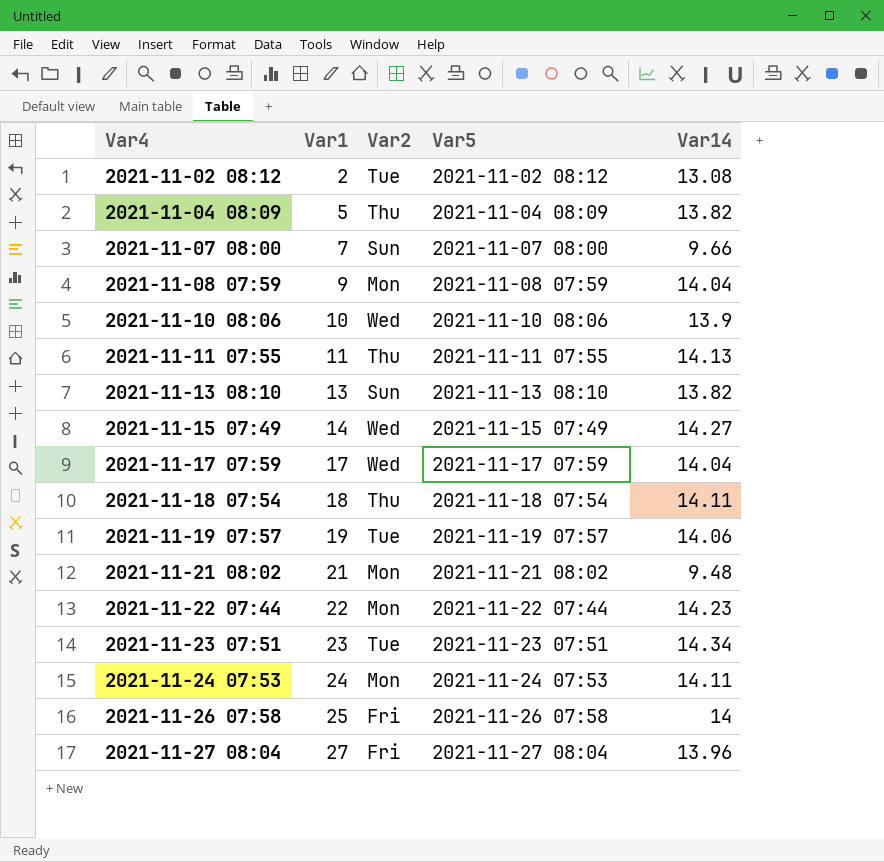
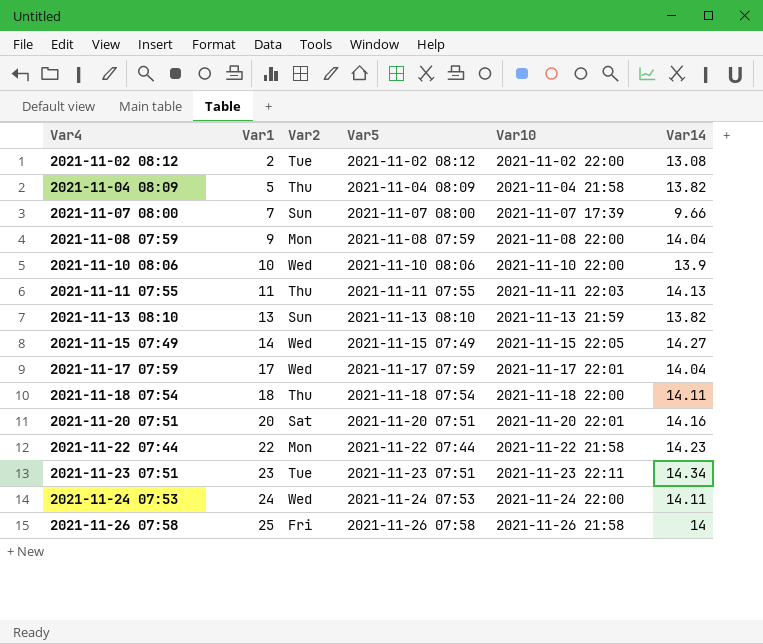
column Var10 | position: none -> 5
row 2021-11-19 07:57: 19 | Tue | 2021-11-19 07:57 | 14.06 -> none
row 2021-11-21 08:02: 21 | Mon | 2021-11-21 08:02 | 9.48 -> none
row 2021-11-27 08:04: 27 | Fri | 2021-11-27 08:04 | 13.96 -> none
row 2021-11-20 07:51: none -> 20 | Sat | 2021-11-20 07:51 | 2021-11-20 22:01 | 14.16
2021-11-24 07:53 | Var2: Mon -> Wed

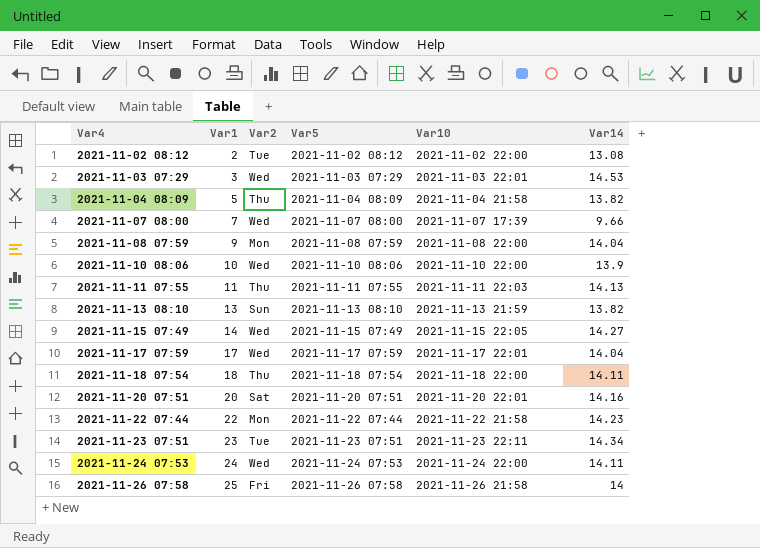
row 2021-11-03 07:29: none -> 3 | Wed | 2021-11-03 07:29 | 2021-11-03 22:01 | 14.53
2021-11-07 08:00 | Var2: Sun -> Wed

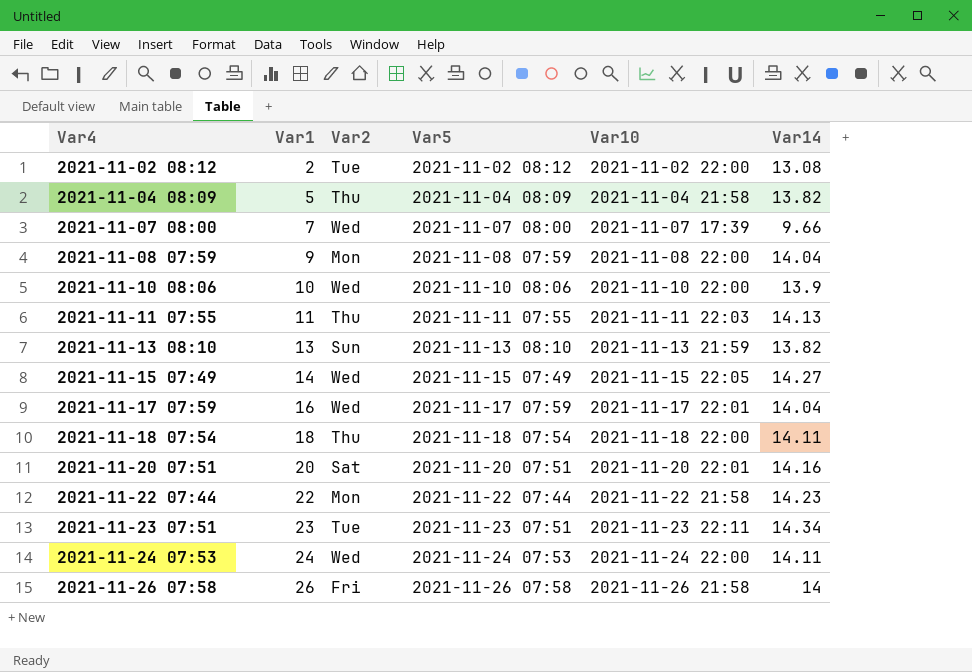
row 2021-11-03 07:29: 3 | Wed | 2021-11-03 07:29 | 2021-11-03 22:01 | 14.53 -> none
2021-11-17 07:59 | Var1: 17 -> 16
2021-11-26 07:58 | Var1: 25 -> 26

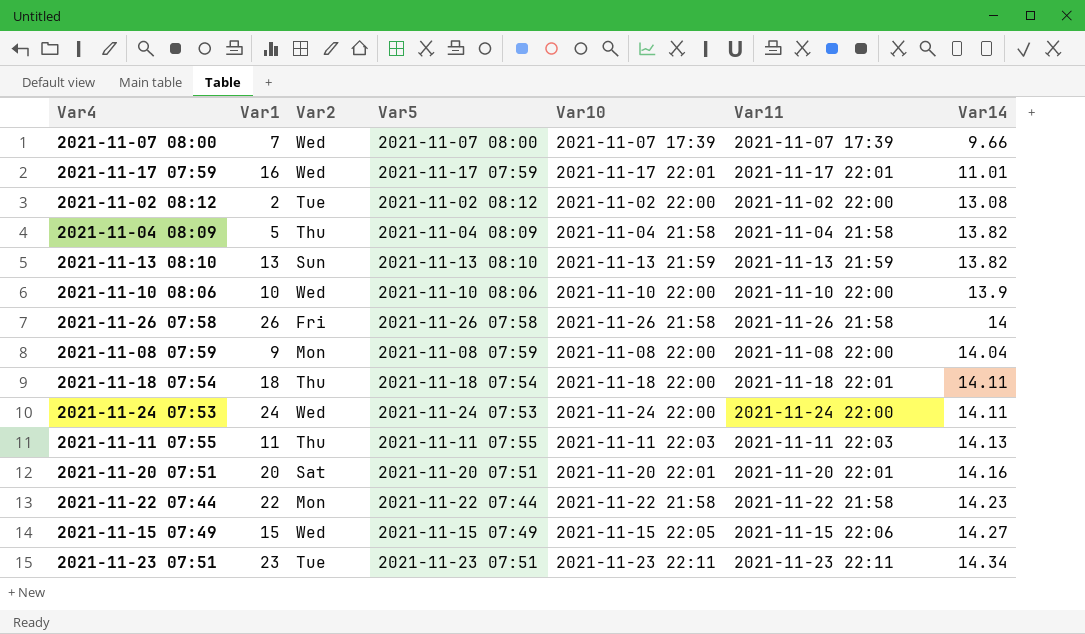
row order: Var4 ascending -> Var14 ascending
column Var11 | position: none -> 6
2021-11-17 07:59 | Var14: 14.04 -> 11.01
2021-11-15 07:49 | Var1: 14 -> 15

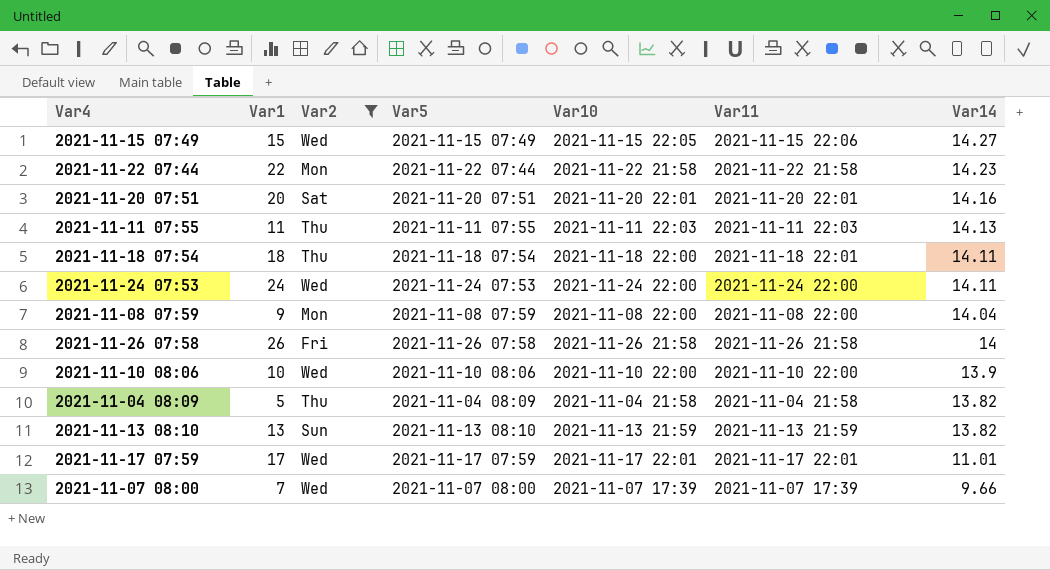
filter: none -> Var2 != Tue
row order: Var14 ascending -> Var14 descending
2021-11-17 07:59 | Var1: 16 -> 17

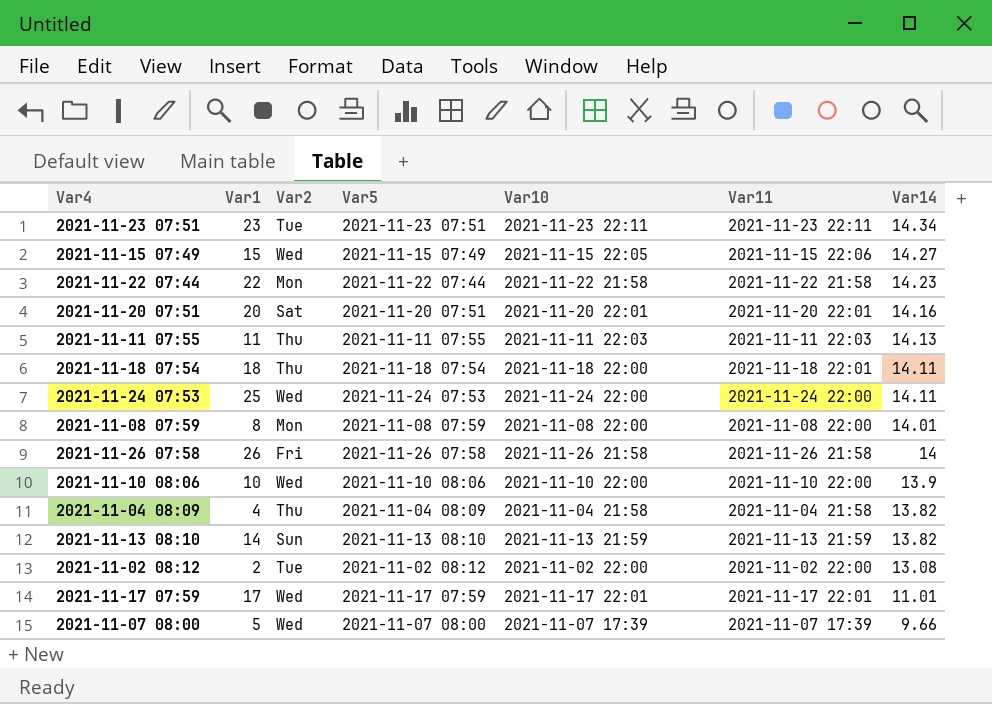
filter: Var2 != Tue -> none
2021-11-24 07:53 | Var1: 24 -> 25
2021-11-08 07:59 | Var1: 9 -> 8
2021-11-08 07:59 | Var14: 14.04 -> 14.01
2021-11-04 08:09 | Var1: 5 -> 4
2021-11-13 08:10 | Var1: 13 -> 14
2021-11-07 08:00 | Var1: 7 -> 5

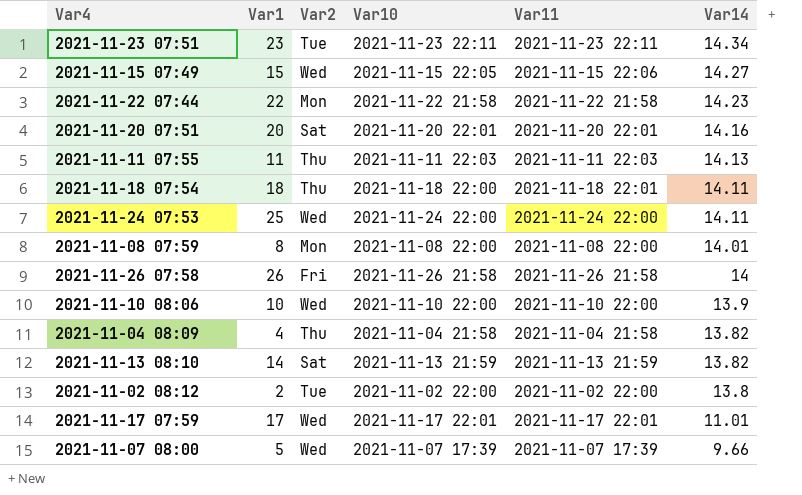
column Var5 | position: 4 -> none
2021-11-13 08:10 | Var2: Sun -> Sat
2021-11-02 08:12 | Var14: 13.08 -> 13.8

